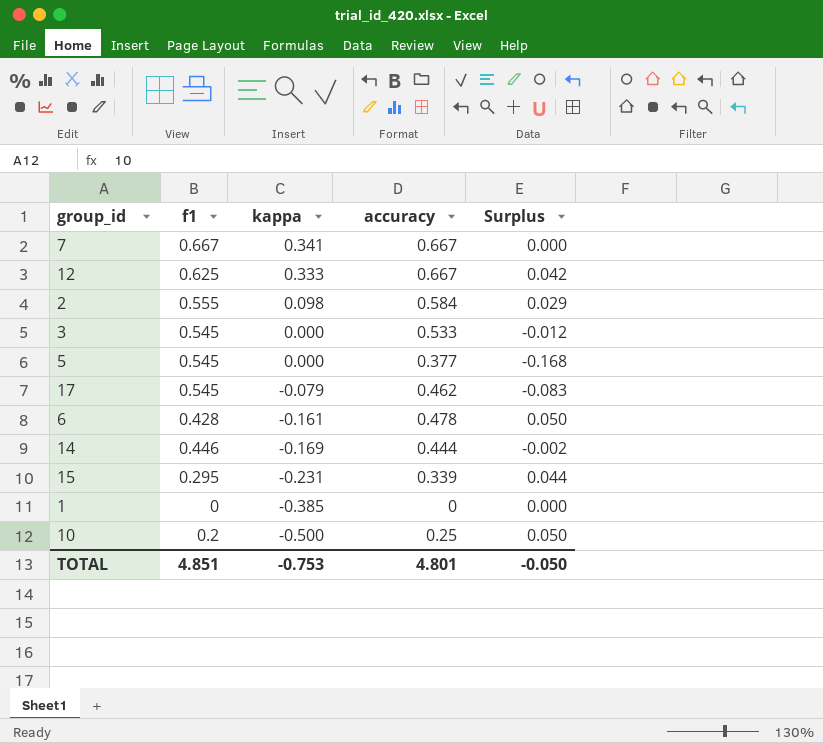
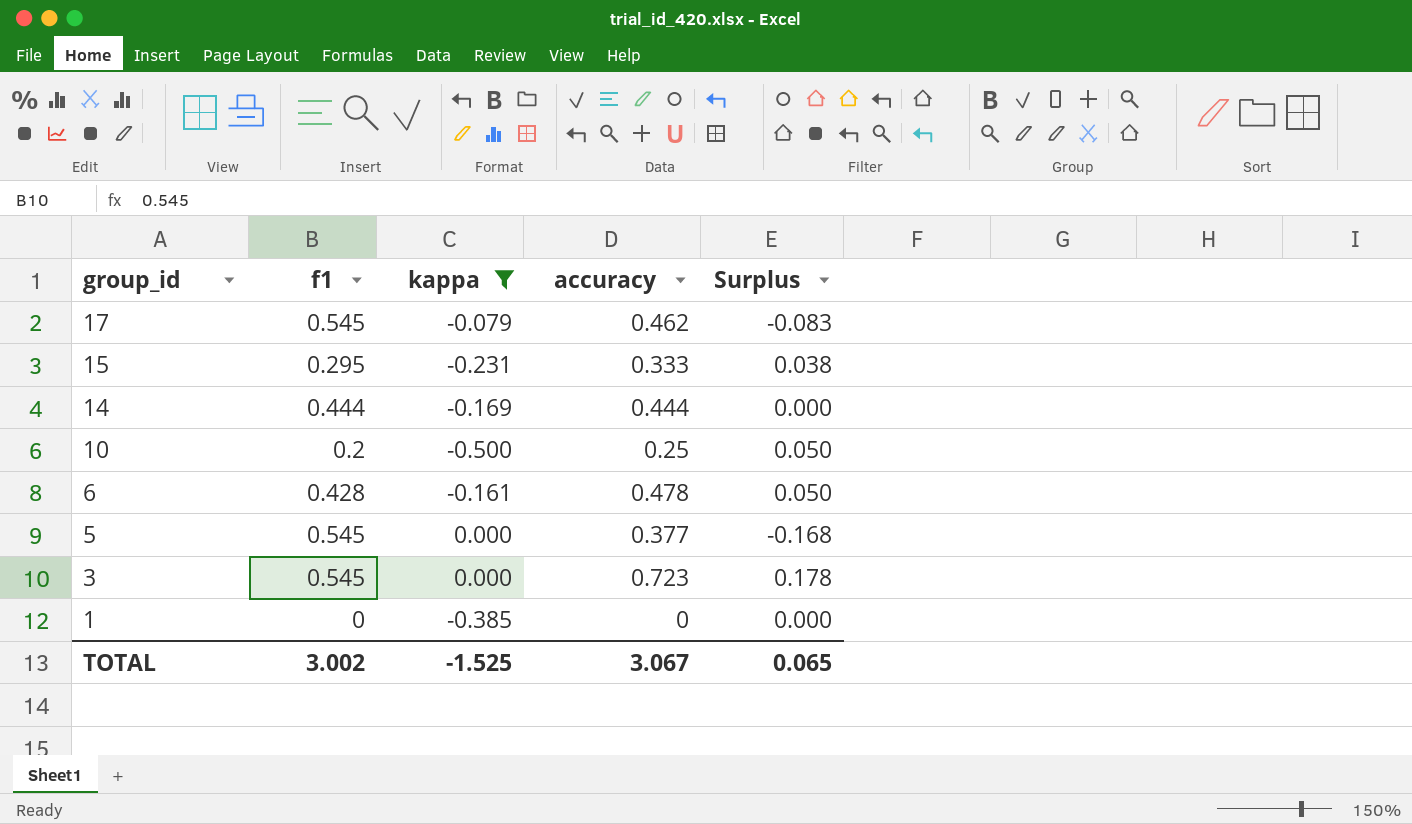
filter: none -> kappa <= 0.000
row order: kappa descending -> group_id descending
15 | accuracy: 0.339 -> 0.333
15 | Surplus: 0.044 -> 0.038
14 | f1: 0.446 -> 0.444
14 | Surplus: -0.002 -> 0.000
3 | accuracy: 0.533 -> 0.723
3 | Surplus: -0.012 -> 0.178
TOTAL | f1: 4.851 -> 3.002
TOTAL | kappa: -0.753 -> -1.525
TOTAL | accuracy: 4.801 -> 3.067
TOTAL | Surplus: -0.050 -> 0.065

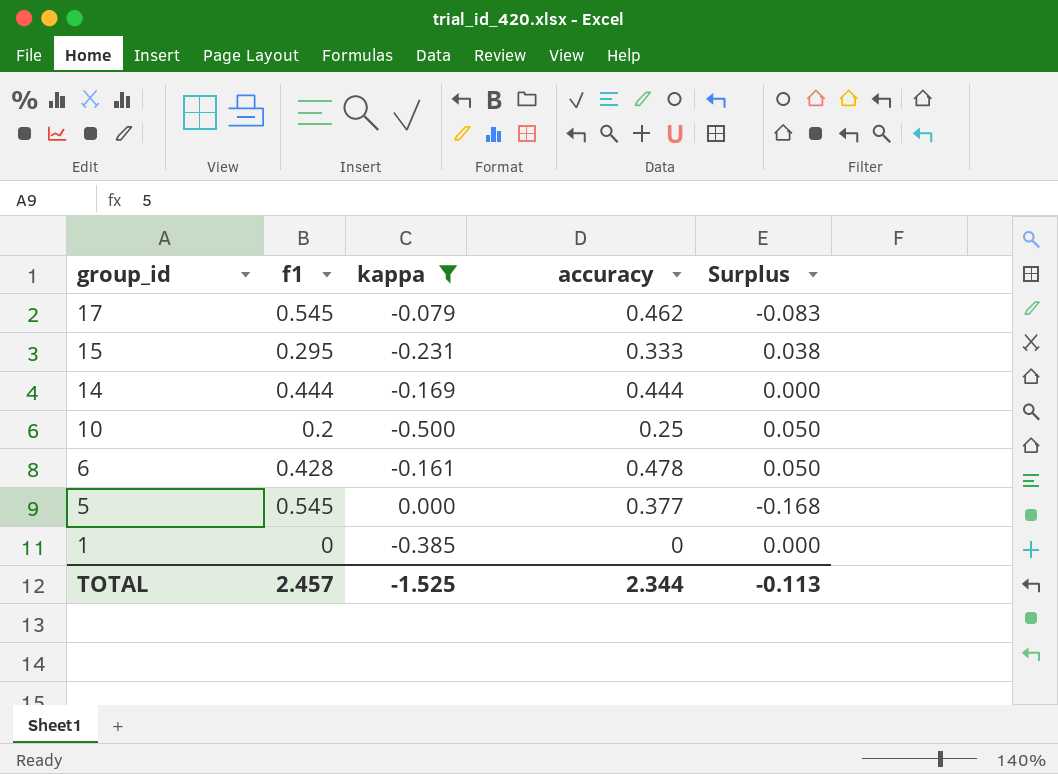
row 3: 0.545 | 0.000 | 0.723 | 0.178 -> none
TOTAL | f1: 3.002 -> 2.457
TOTAL | accuracy: 3.067 -> 2.344
TOTAL | Surplus: 0.065 -> -0.113

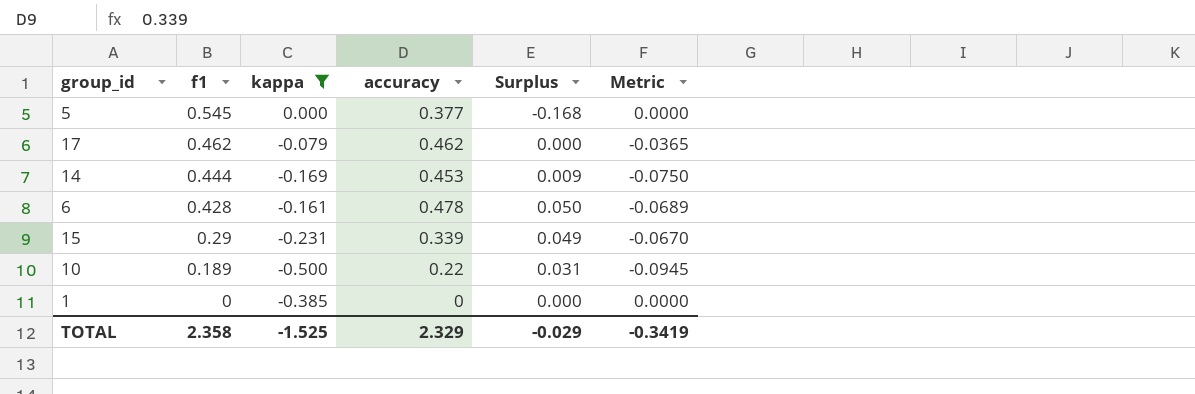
row order: group_id descending -> f1 descending
column Metric | formula: none -> [f1] * [kappa]
17 | f1: 0.545 -> 0.462
17 | Surplus: -0.083 -> 0.000
14 | accuracy: 0.444 -> 0.453
14 | Surplus: 0.000 -> 0.009
15 | f1: 0.295 -> 0.29
15 | accuracy: 0.333 -> 0.339
15 | Surplus: 0.038 -> 0.049
10 | f1: 0.2 -> 0.189
10 | accuracy: 0.25 -> 0.22
10 | Surplus: 0.050 -> 0.031
TOTAL | f1: 2.457 -> 2.358
TOTAL | accuracy: 2.344 -> 2.329
TOTAL | Surplus: -0.113 -> -0.029

